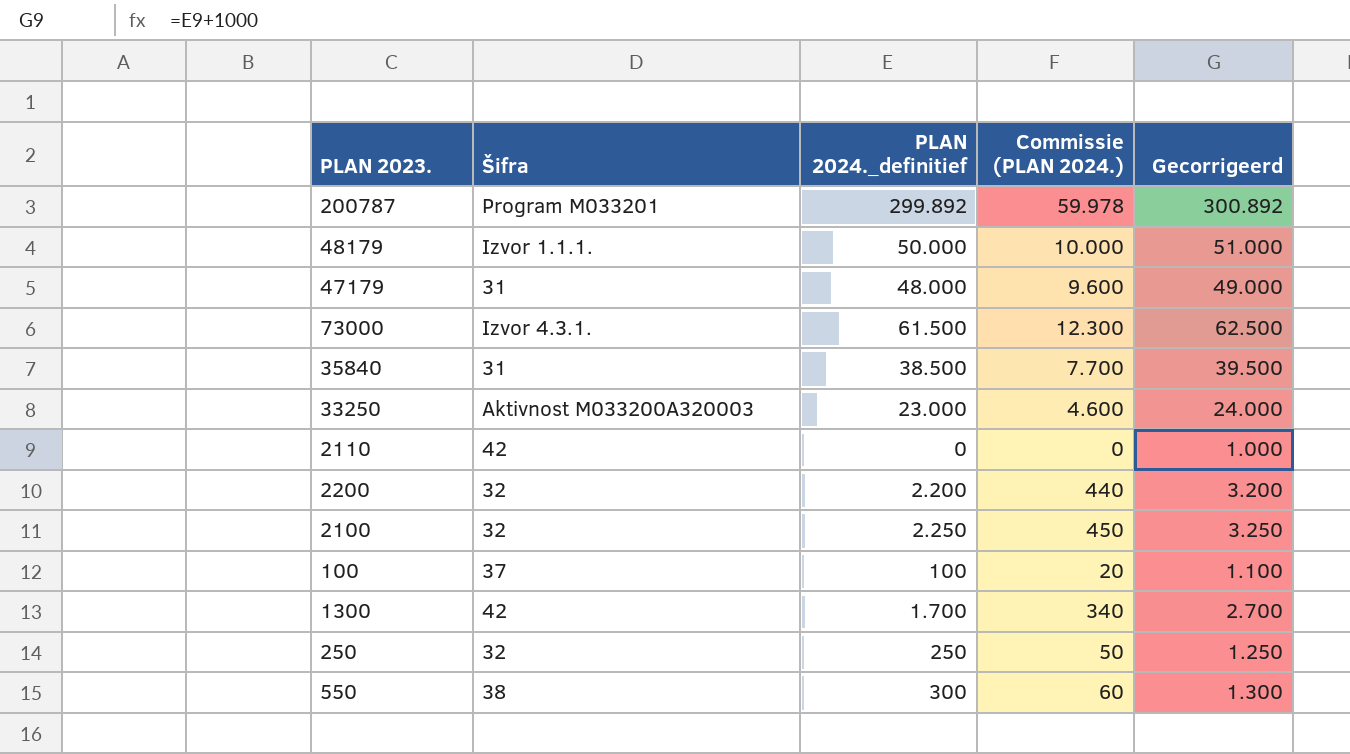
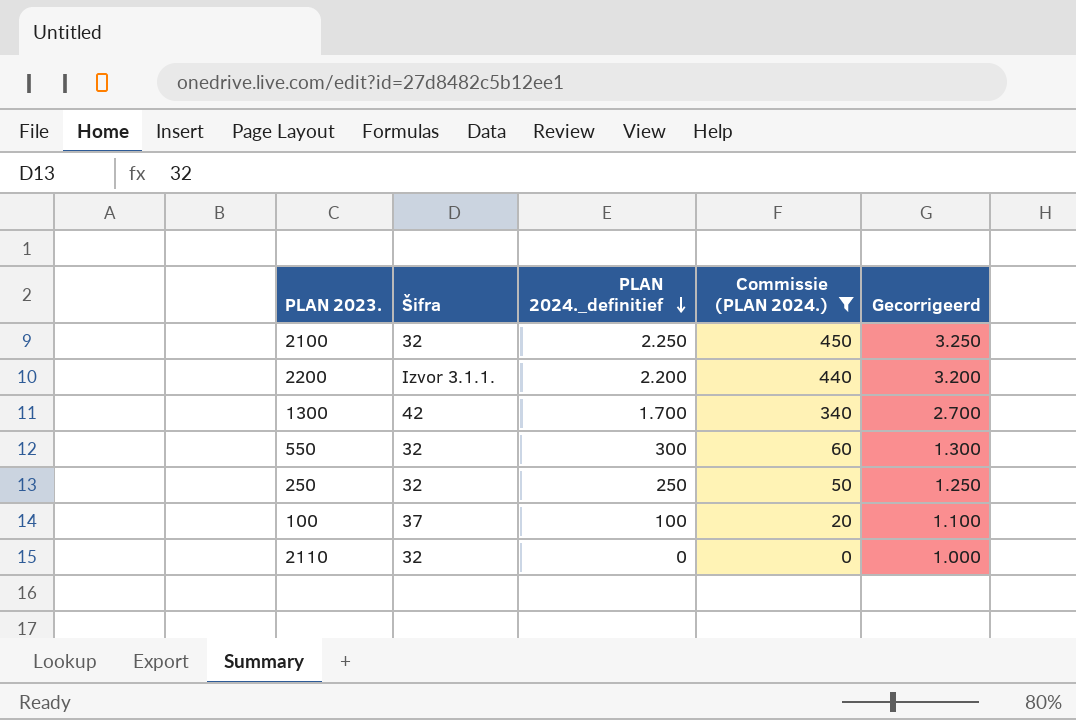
filter: none -> Commissie (PLAN 2024.) <= 450
row order: none -> PLAN 2024._definitief descending
2200 | Šifra: 32 -> Izvor 3.1.1.
550 | Šifra: 38 -> 32
2110 | Šifra: 42 -> 32

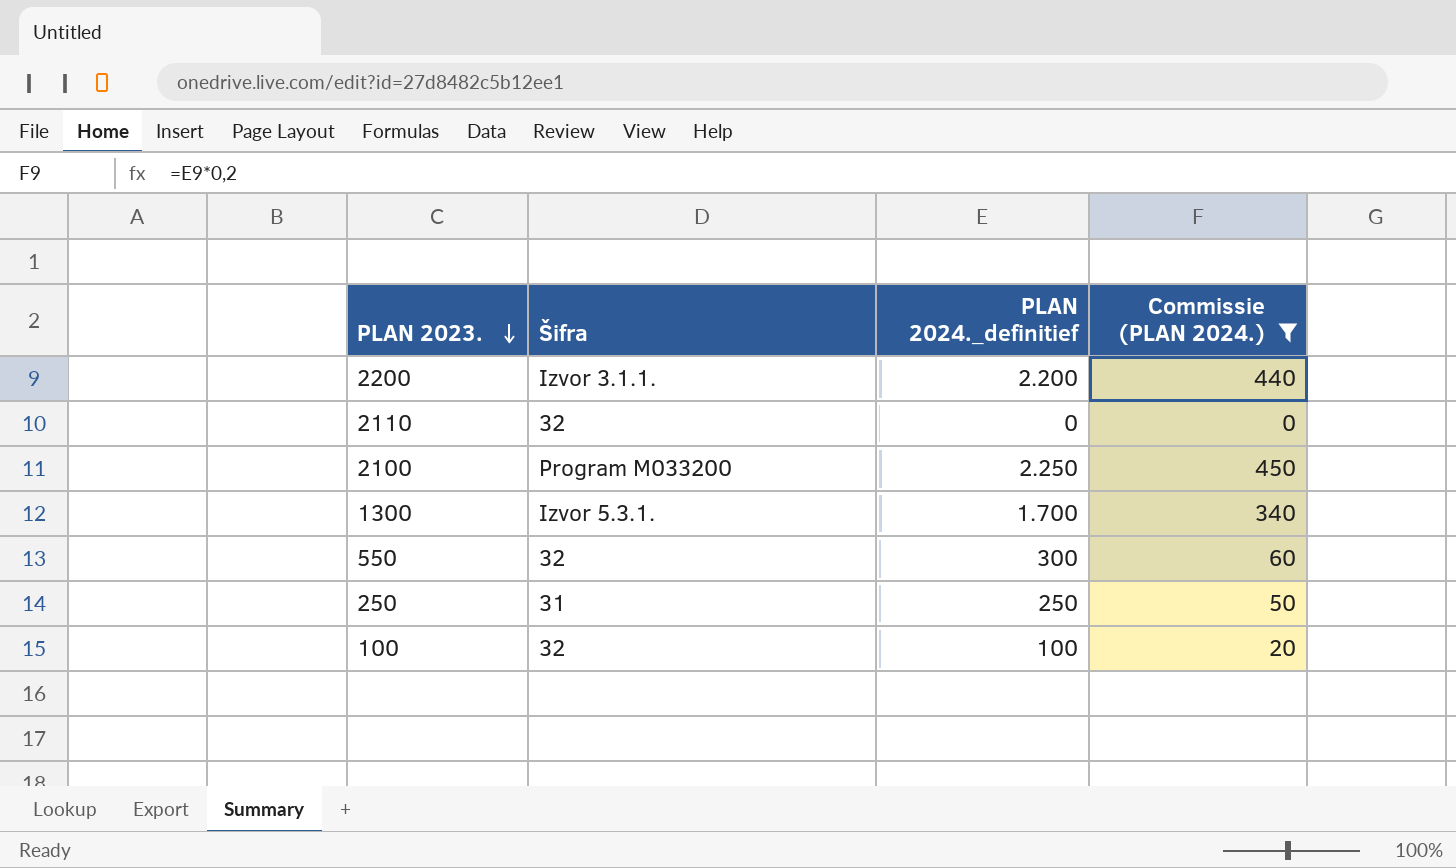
row order: PLAN 2024._definitief descending -> PLAN 2023. descending
column Gecorrigeerd | formula: [PLAN 2024._definitief] + 1000 -> none
2100 | Šifra: 32 -> Program M033200
1300 | Šifra: 42 -> Izvor 5.3.1.
250 | Šifra: 32 -> 31
100 | Šifra: 37 -> 32

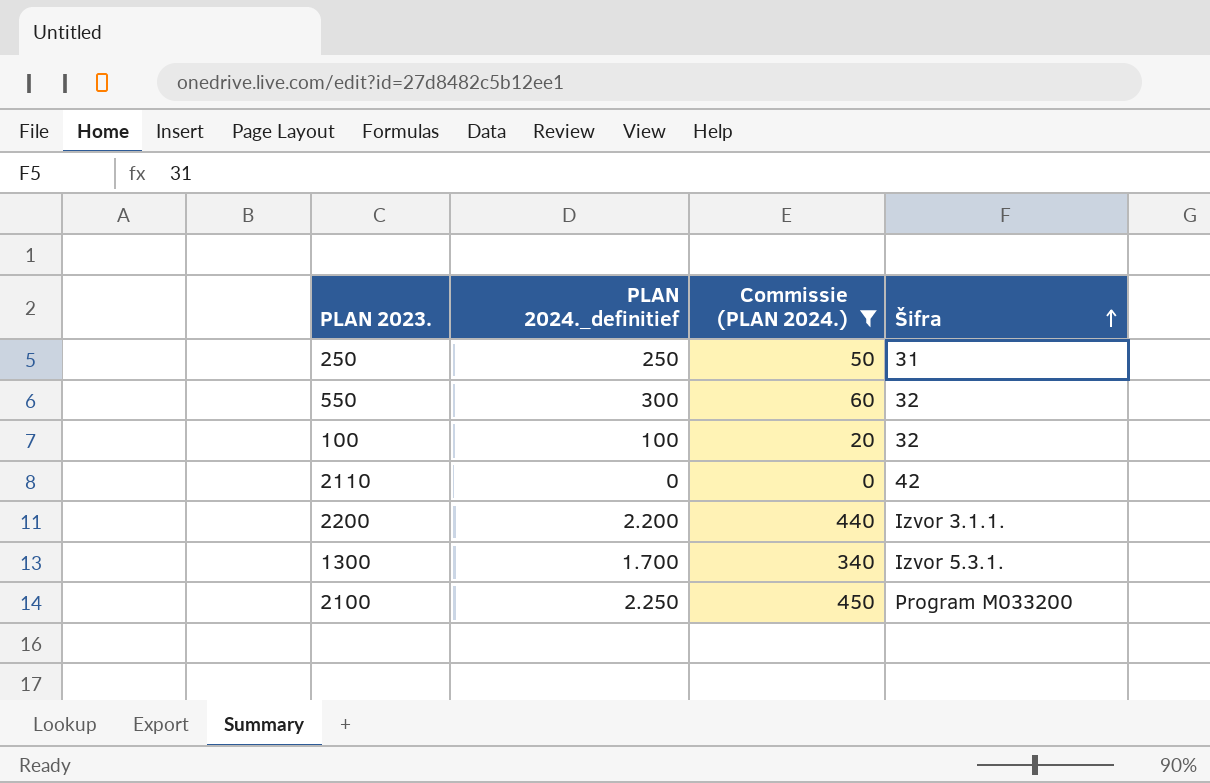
row order: PLAN 2023. descending -> Šifra ascending
column Šifra | position: 2 -> 4
2110 | Šifra: 32 -> 42

